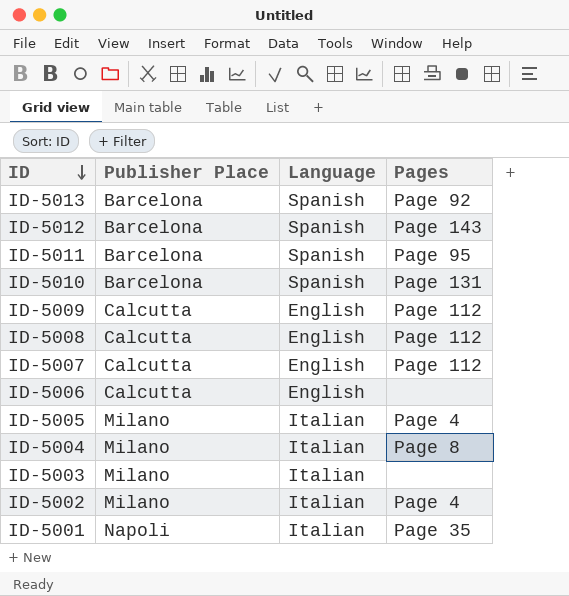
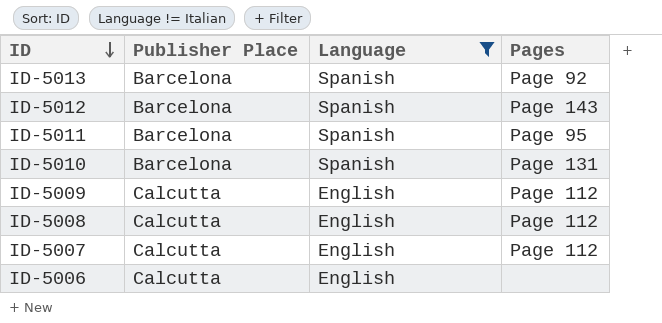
filter: none -> Language != Italian

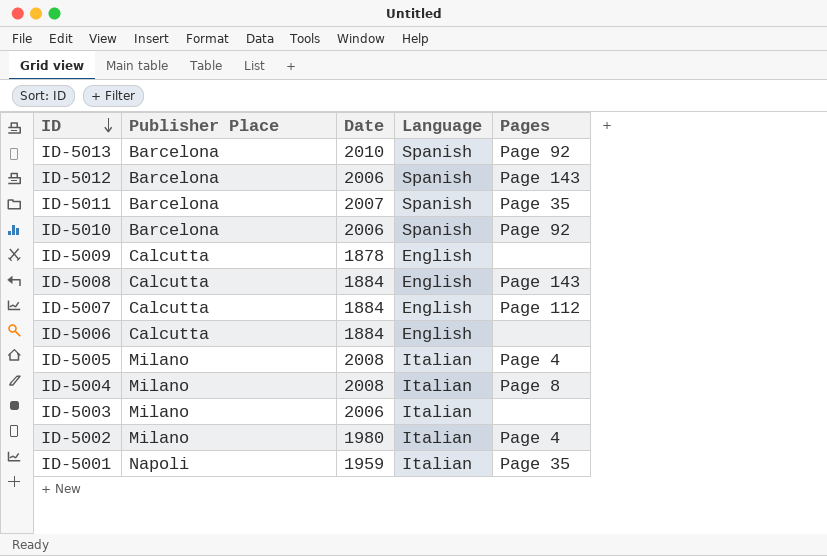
filter: Language != Italian -> none
column Date | position: none -> 3
ID-5011 | Pages: Page 95 -> Page 35
ID-5010 | Pages: Page 131 -> Page 92
ID-5009 | Pages: Page 112 -> none
ID-5008 | Pages: Page 112 -> Page 143

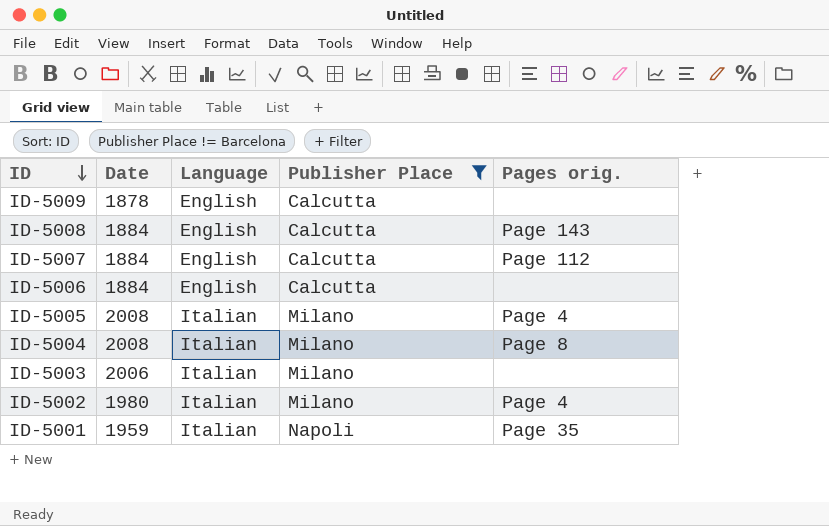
filter: none -> Publisher Place != Barcelona
column Publisher Place | position: 2 -> 4
column name: Pages -> Pages orig.

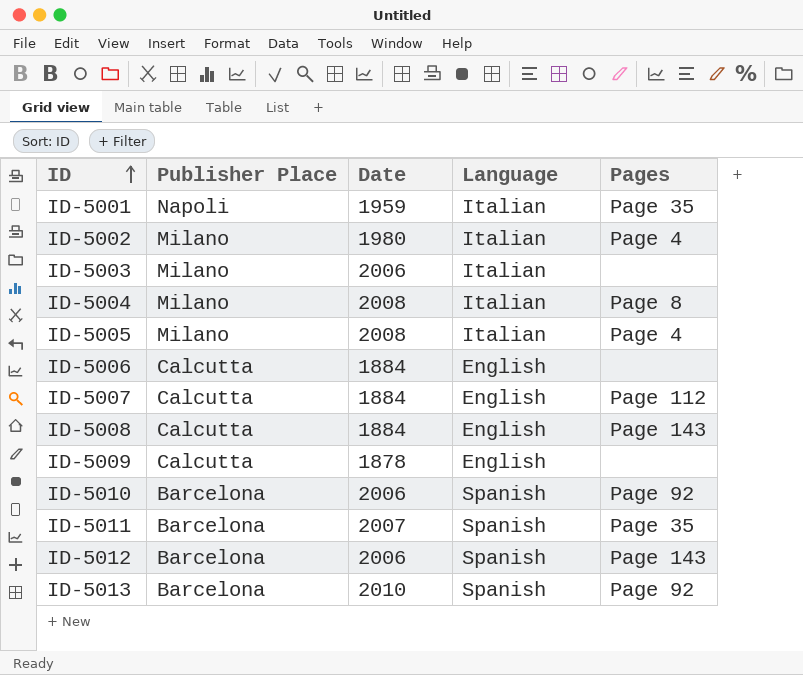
filter: Publisher Place != Barcelona -> none
row order: ID descending -> ID ascending
column Publisher Place | position: 4 -> 2
column name: Pages orig. -> Pages

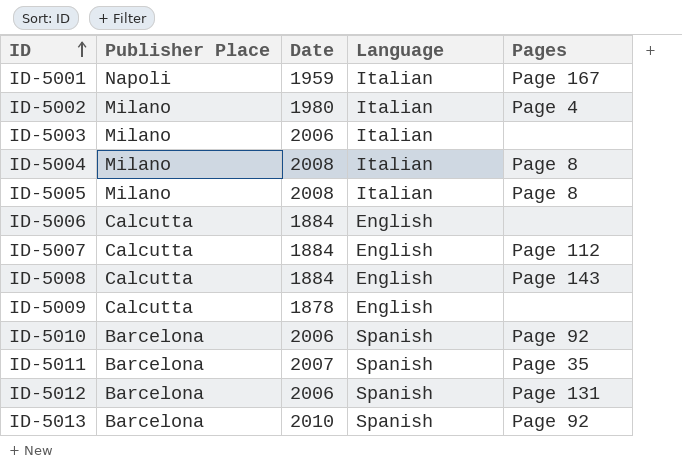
ID-5001 | Pages: Page 35 -> Page 167
ID-5005 | Pages: Page 4 -> Page 8
ID-5012 | Pages: Page 143 -> Page 131

